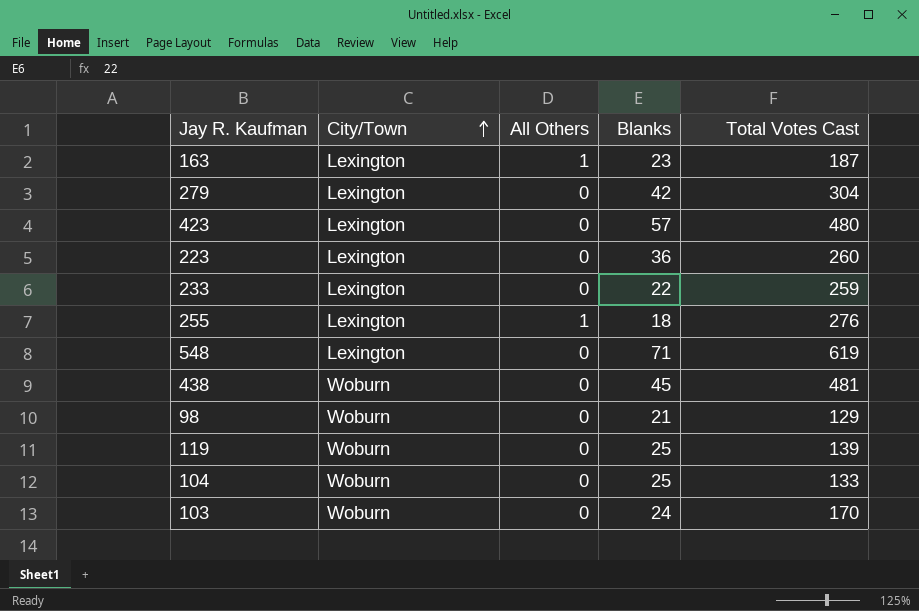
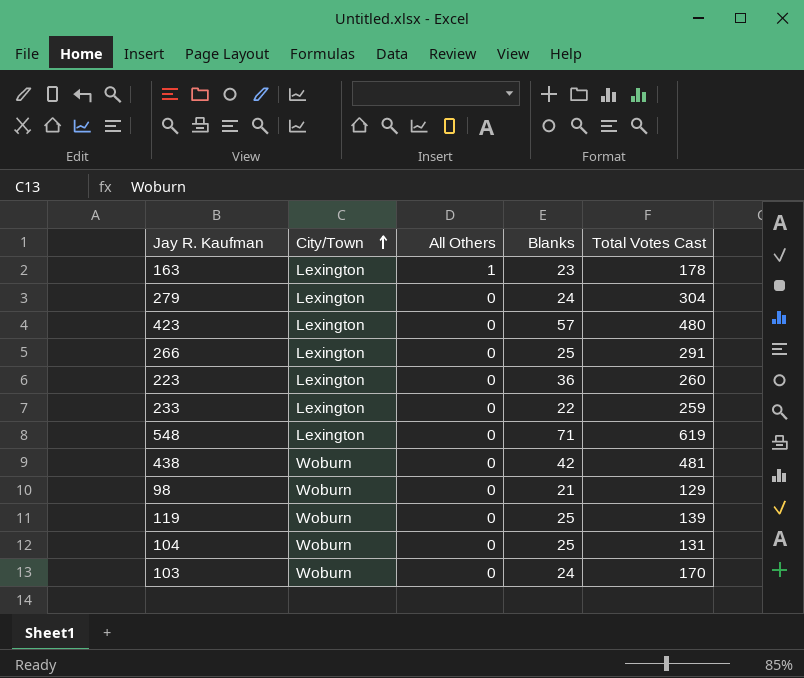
row 255: Lexington | 1 | 18 | 276 -> none
163 | Total Votes Cast: 187 -> 178
279 | Blanks: 42 -> 24
row 266: none -> Lexington | 0 | 25 | 291
438 | Blanks: 45 -> 42
104 | Total Votes Cast: 133 -> 131

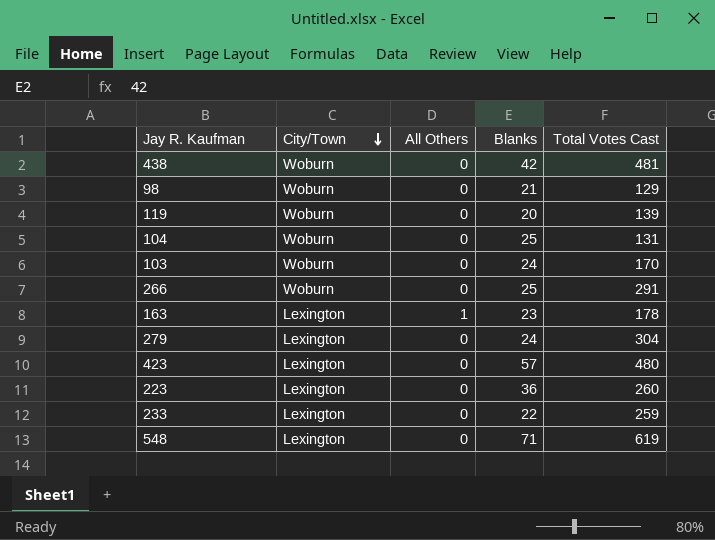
row order: City/Town ascending -> City/Town descending
119 | Blanks: 25 -> 20
266 | City/Town: Lexington -> Woburn

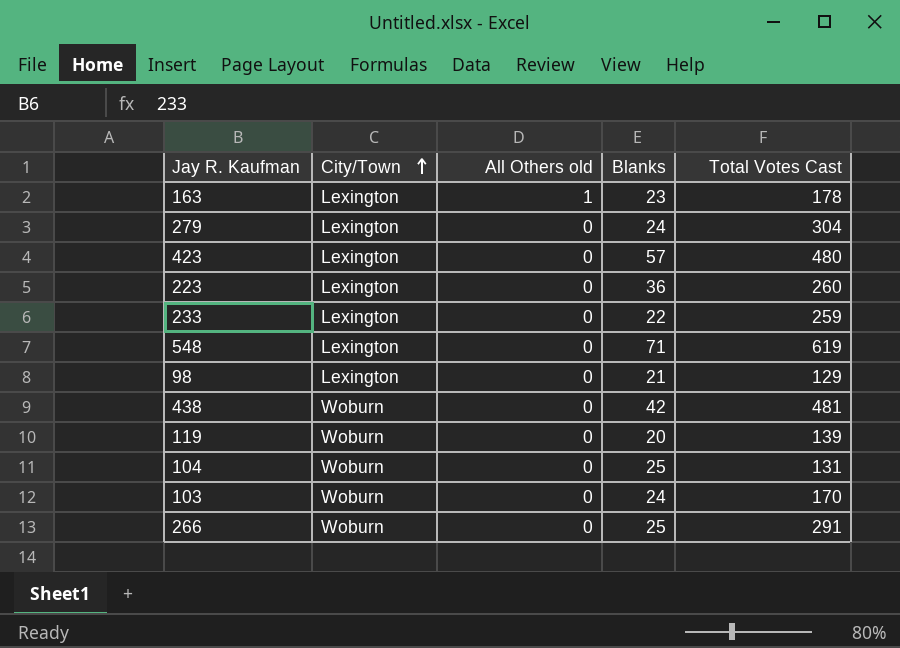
row order: City/Town descending -> City/Town ascending
column name: All Others -> All Others old
98 | City/Town: Woburn -> Lexington

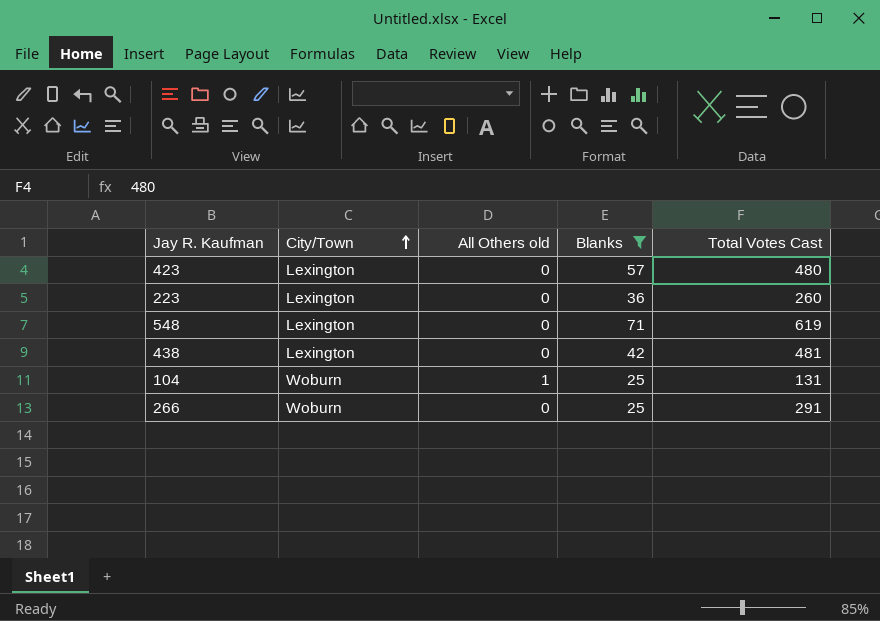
filter: none -> Blanks >= 25
438 | City/Town: Woburn -> Lexington
104 | All Others old: 0 -> 1

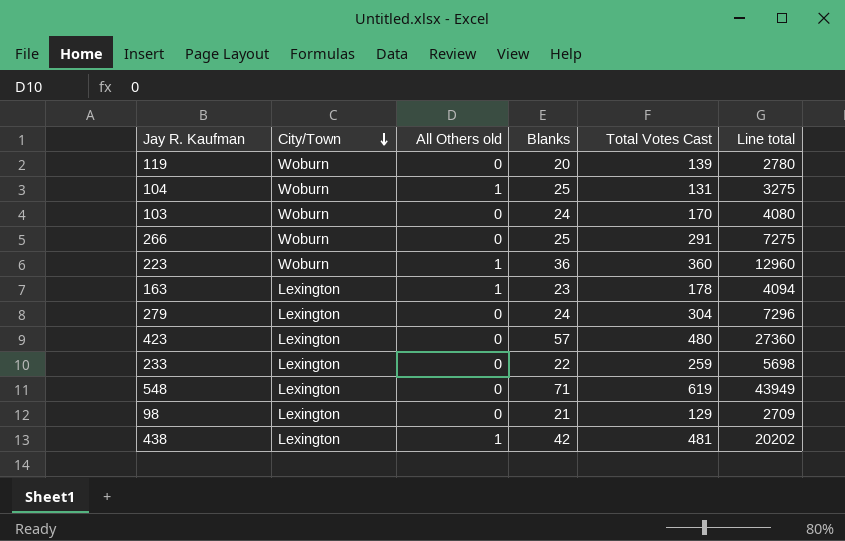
filter: Blanks >= 25 -> none
row order: City/Town ascending -> City/Town descending
column Line total | formula: none -> [Blanks] * [Total Votes Cast]
223 | City/Town: Lexington -> Woburn
223 | All Others old: 0 -> 1
223 | Total Votes Cast: 260 -> 360
438 | All Others old: 0 -> 1

